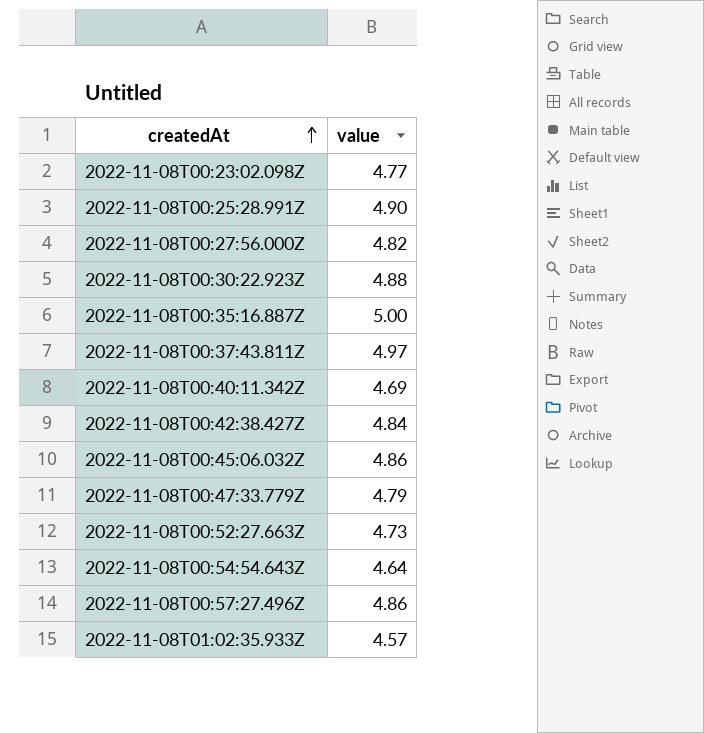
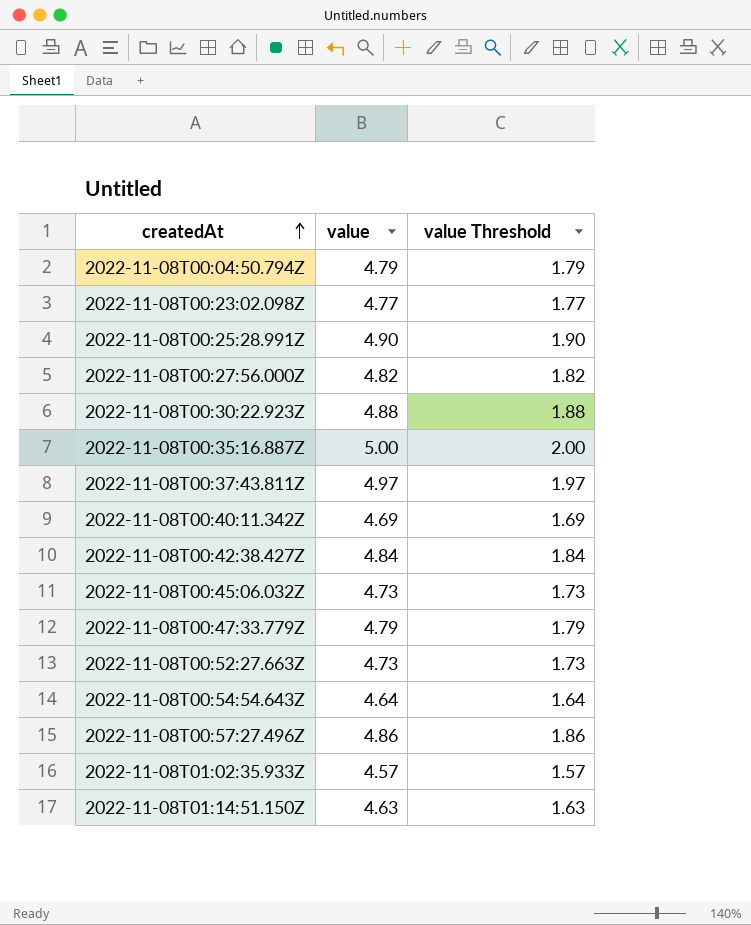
column value Threshold | formula: none -> [value] - 3
row 2022-11-08T00:04:50.794Z: none -> 4.79 | 1.79
2022-11-08T00:45:06.032Z | value: 4.86 -> 4.73
row 2022-11-08T01:14:51.150Z: none -> 4.63 | 1.63

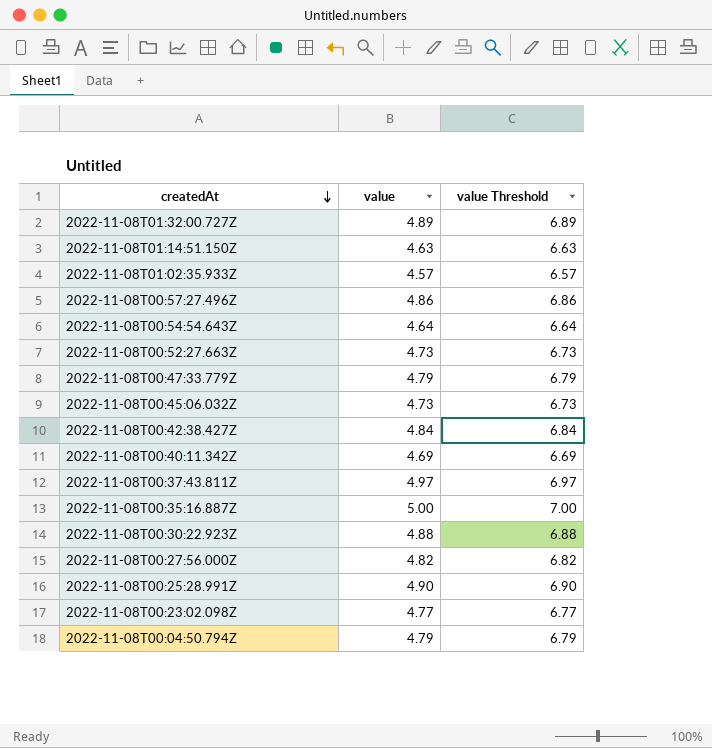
row order: createdAt ascending -> createdAt descending
column value Threshold | formula: [value] - 3 -> [value] + 2
row 2022-11-08T01:32:00.727Z: none -> 4.89 | 6.89

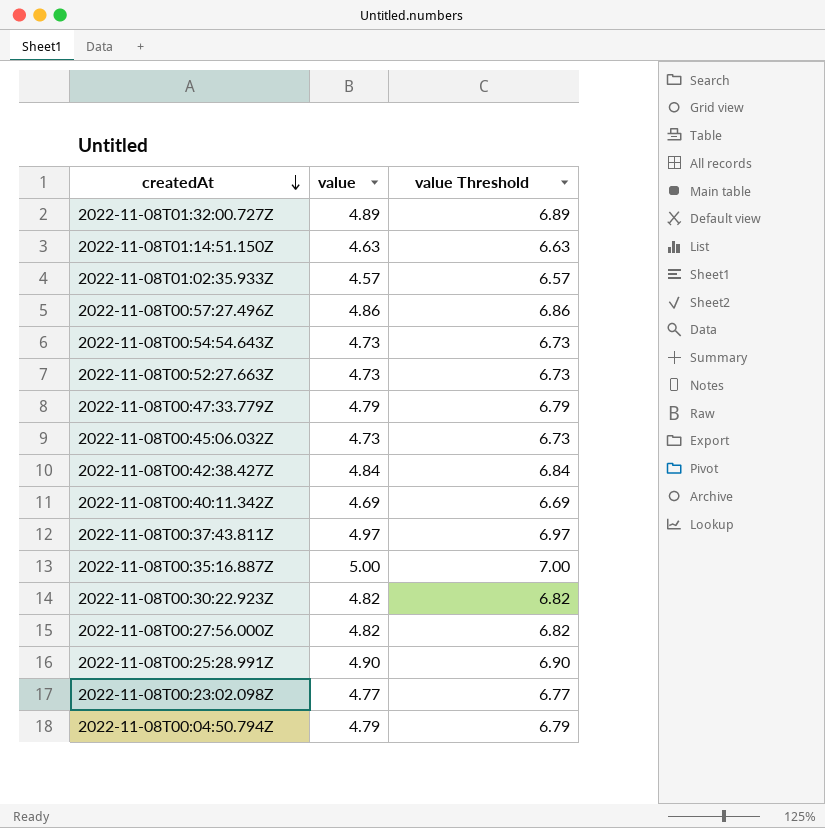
2022-11-08T00:54:54.643Z | value: 4.64 -> 4.73
2022-11-08T00:54:54.643Z | value Threshold: 6.64 -> 6.73
2022-11-08T00:30:22.923Z | value: 4.88 -> 4.82
2022-11-08T00:30:22.923Z | value Threshold: 6.88 -> 6.82

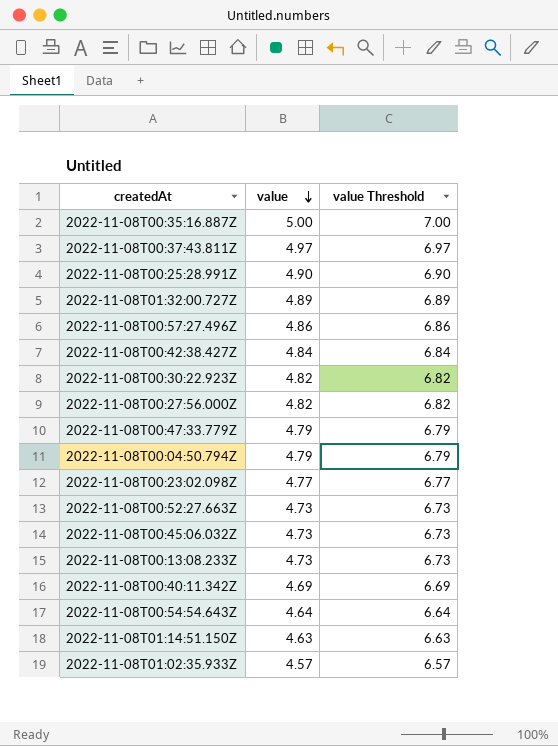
row order: createdAt descending -> value descending
row 2022-11-08T00:13:08.233Z: none -> 4.73 | 6.73
2022-11-08T00:54:54.643Z | value: 4.73 -> 4.64
2022-11-08T00:54:54.643Z | value Threshold: 6.73 -> 6.64

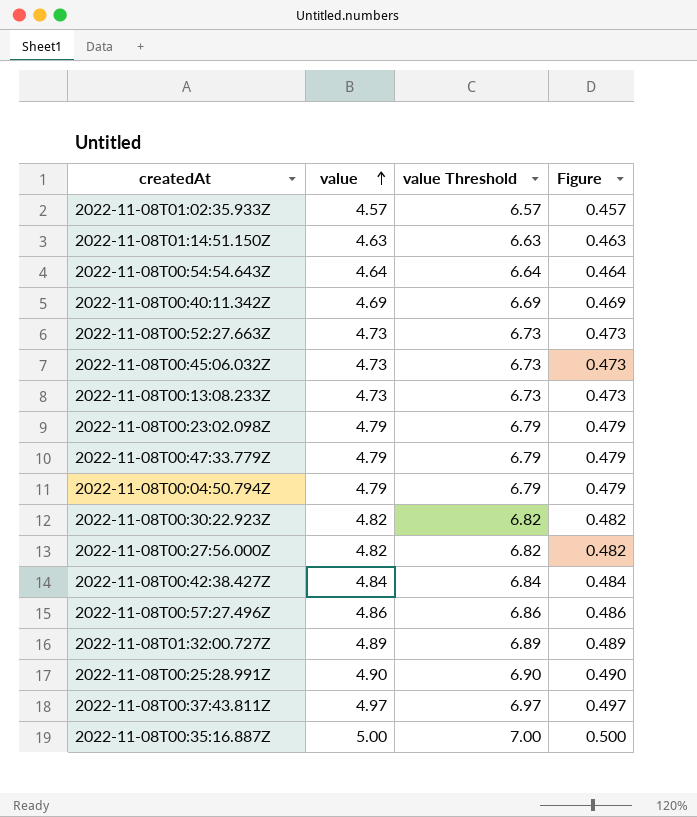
row order: value descending -> value ascending
column Figure | formula: none -> [value] * 0.1
2022-11-08T00:23:02.098Z | value: 4.77 -> 4.79
2022-11-08T00:23:02.098Z | value Threshold: 6.77 -> 6.79

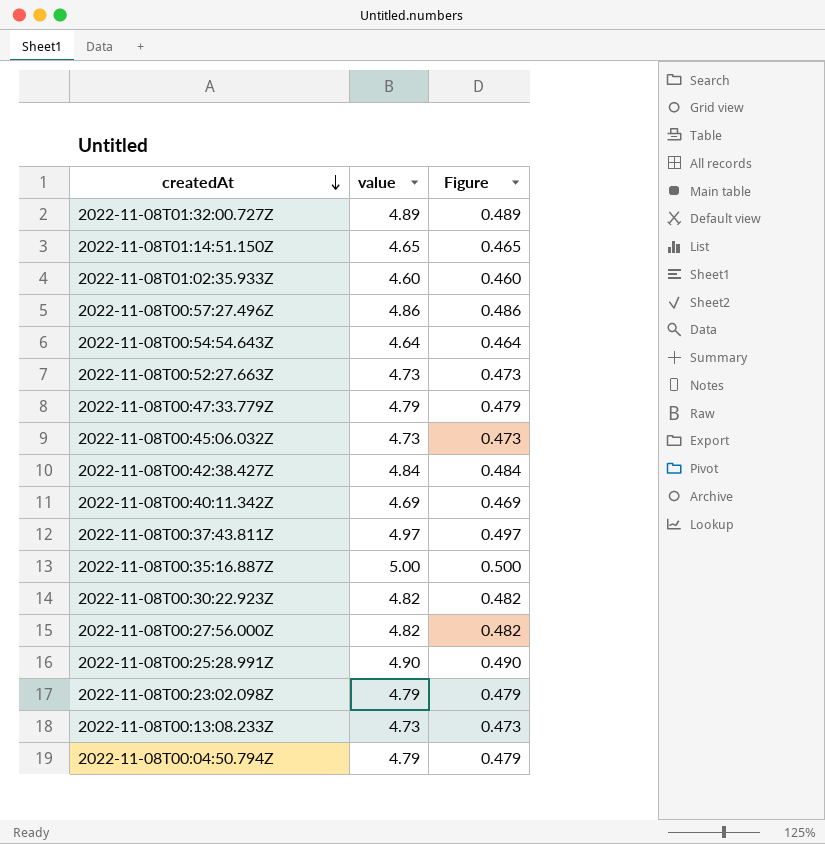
row order: value ascending -> createdAt descending
column value Threshold | formula: [value] + 2 -> none
2022-11-08T01:14:51.150Z | value: 4.63 -> 4.65
2022-11-08T01:14:51.150Z | Figure: 0.463 -> 0.465
2022-11-08T01:02:35.933Z | value: 4.57 -> 4.60
2022-11-08T01:02:35.933Z | Figure: 0.457 -> 0.460

